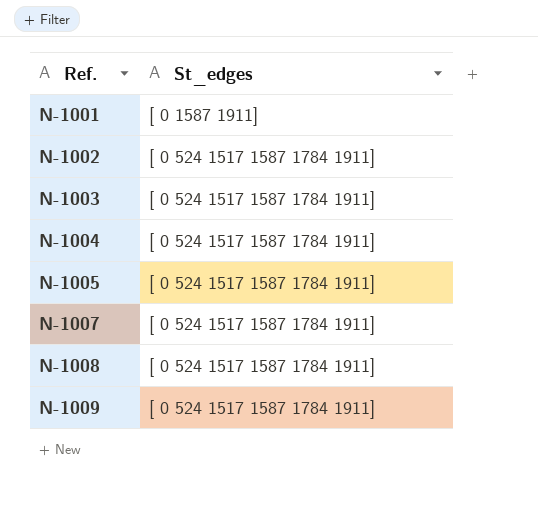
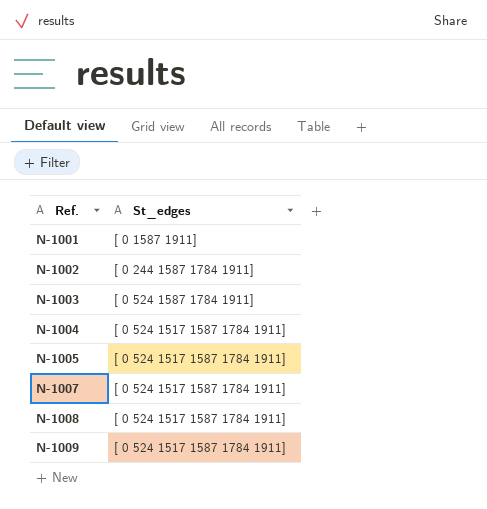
N-1002 | St_edges: [ 0 524 1517 1587 1784 1911] -> [ 0 244 1587 1784 1911]
N-1003 | St_edges: [ 0 524 1517 1587 1784 1911] -> [ 0 524 1587 1784 1911]

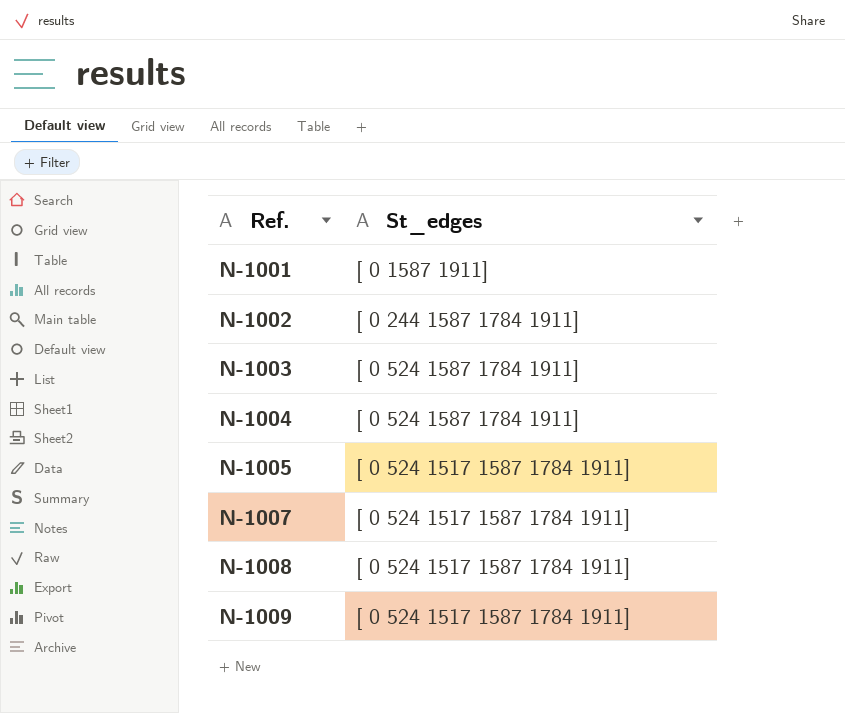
N-1004 | St_edges: [ 0 524 1517 1587 1784 1911] -> [ 0 524 1587 1784 1911]

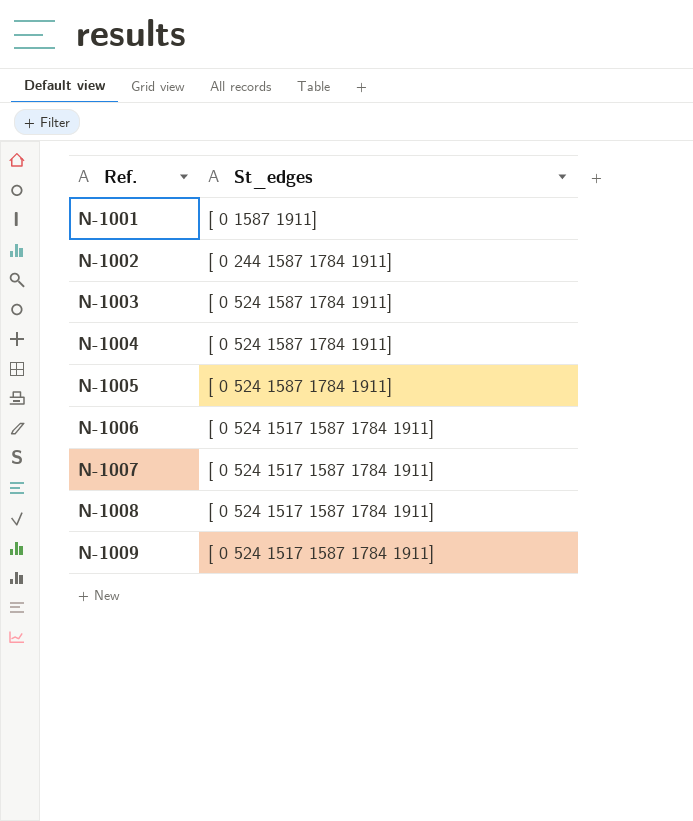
N-1005 | St_edges: [ 0 524 1517 1587 1784 1911] -> [ 0 524 1587 1784 1911]
row N-1006: none -> [ 0 524 1517 1587 1784 1911]

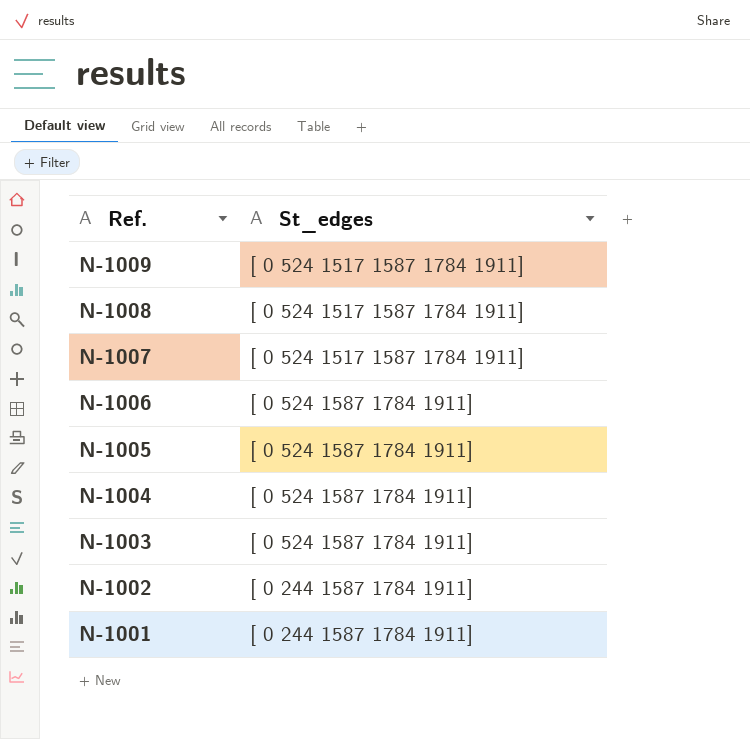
row order: Ref. ascending -> Ref. descending
N-1006 | St_edges: [ 0 524 1517 1587 1784 1911] -> [ 0 524 1587 1784 1911]
N-1001 | St_edges: [ 0 1587 1911] -> [ 0 244 1587 1784 1911]

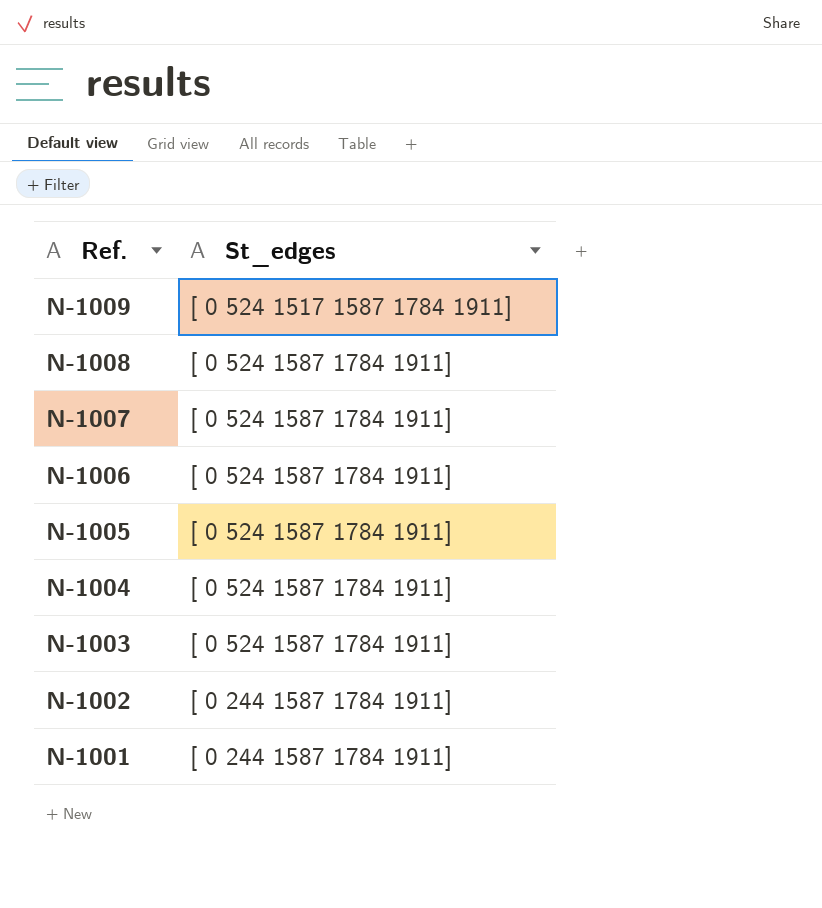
N-1008 | St_edges: [ 0 524 1517 1587 1784 1911] -> [ 0 524 1587 1784 1911]
N-1007 | St_edges: [ 0 524 1517 1587 1784 1911] -> [ 0 524 1587 1784 1911]

